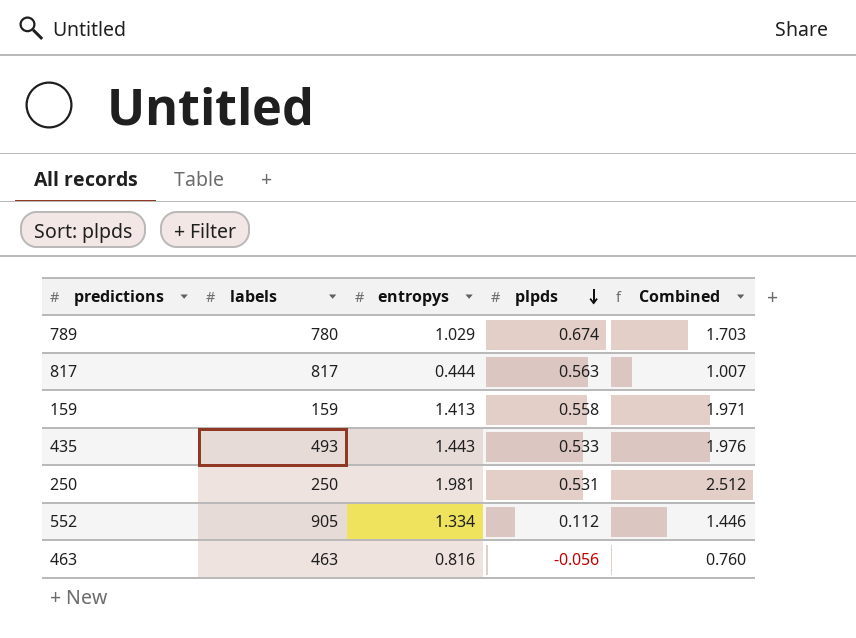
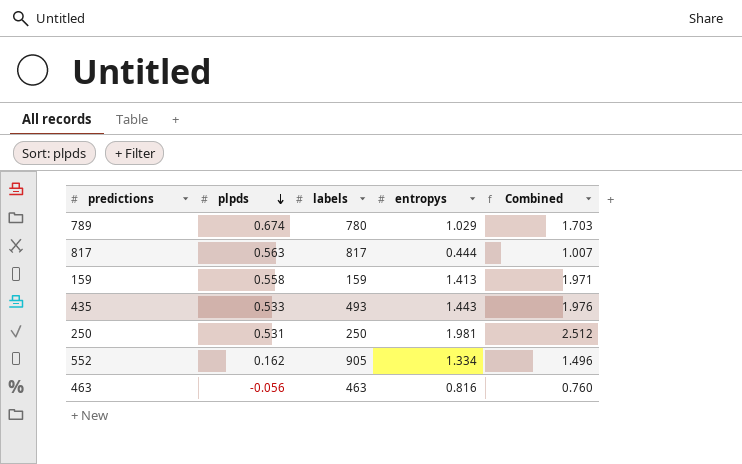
column plpds | position: 4 -> 2
552 | plpds: 0.112 -> 0.162
552 | Combined: 1.446 -> 1.496

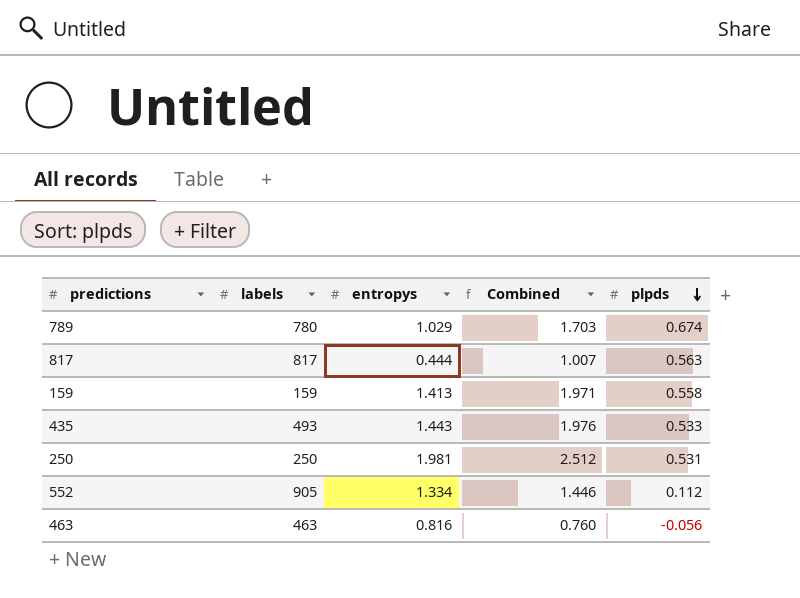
column plpds | position: 2 -> 5
552 | Combined: 1.496 -> 1.446
552 | plpds: 0.162 -> 0.112

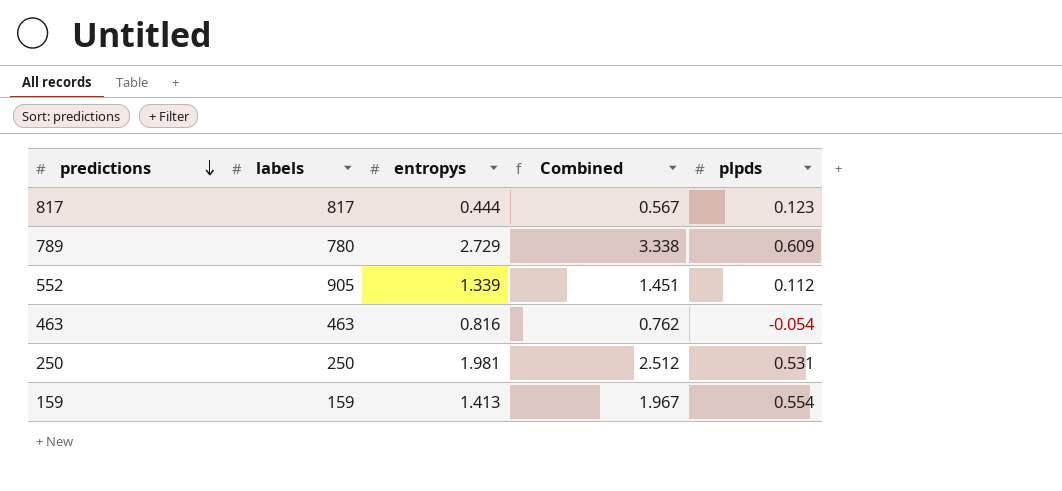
row order: plpds descending -> predictions descending
row 435: 493 | 1.443 | 1.976 | 0.533 -> none
817 | Combined: 1.007 -> 0.567
817 | plpds: 0.563 -> 0.123
789 | entropys: 1.029 -> 2.729
789 | Combined: 1.703 -> 3.338
789 | plpds: 0.674 -> 0.609
552 | entropys: 1.334 -> 1.339
552 | Combined: 1.446 -> 1.451
463 | Combined: 0.760 -> 0.762
463 | plpds: -0.056 -> -0.054
159 | Combined: 1.971 -> 1.967
159 | plpds: 0.558 -> 0.554

